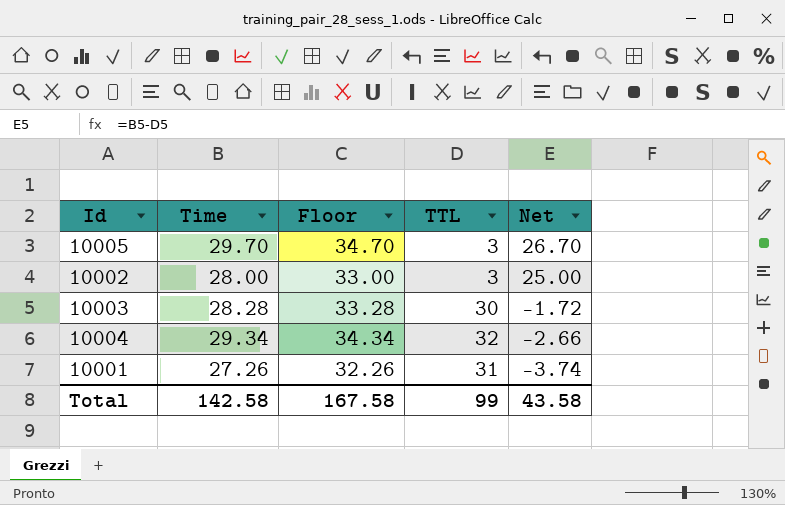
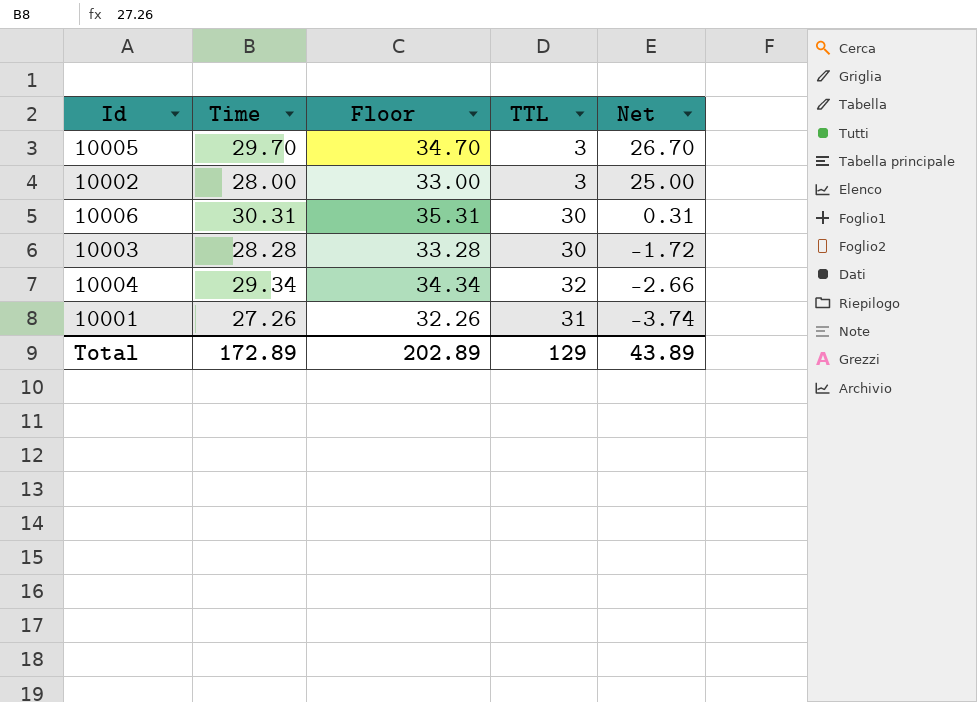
row 10006: none -> 30.31 | 35.31 | 30 | 0.31
Total | Time: 142.58 -> 172.89
Total | Floor: 167.58 -> 202.89
Total | TTL: 99 -> 129
Total | Net: 43.58 -> 43.89

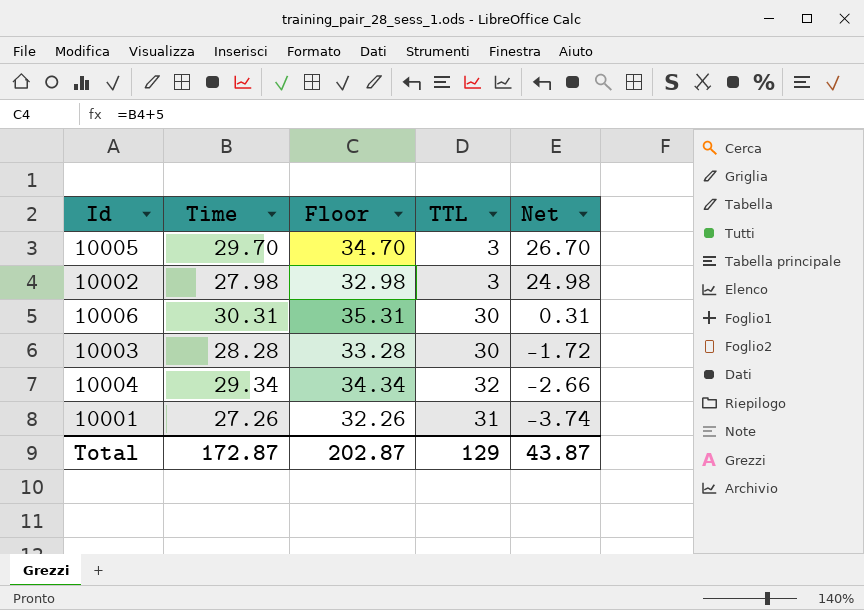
10002 | Time: 28.00 -> 27.98
10002 | Floor: 33.00 -> 32.98
10002 | Net: 25.00 -> 24.98
Total | Time: 172.89 -> 172.87
Total | Floor: 202.89 -> 202.87
Total | Net: 43.89 -> 43.87

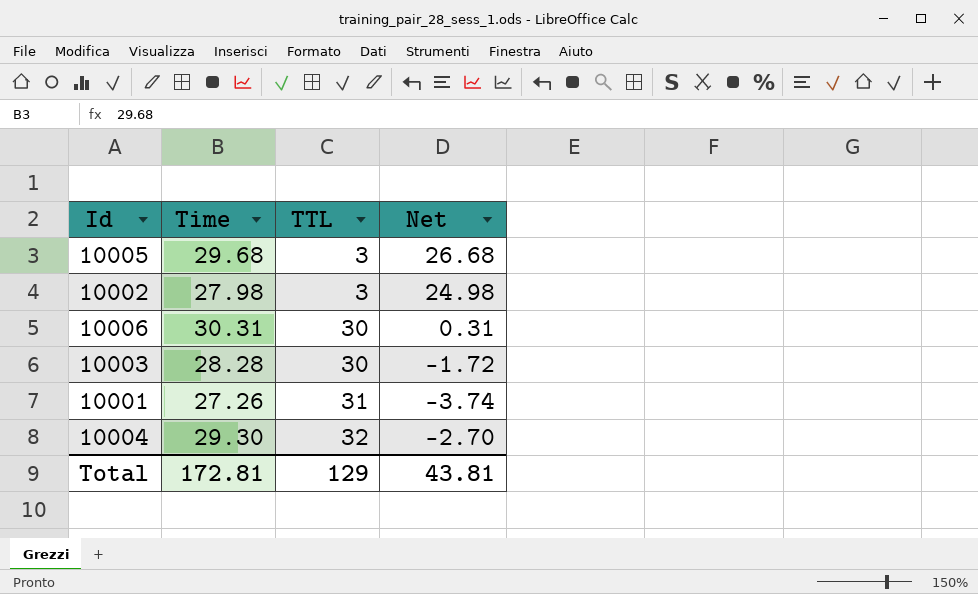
row order: Net descending -> TTL ascending
column Floor | formula: [Time] + 5 -> none
10005 | Time: 29.70 -> 29.68
10005 | Net: 26.70 -> 26.68
10004 | Time: 29.34 -> 29.30
10004 | Net: -2.66 -> -2.70
Total | Time: 172.87 -> 172.81
Total | Net: 43.87 -> 43.81

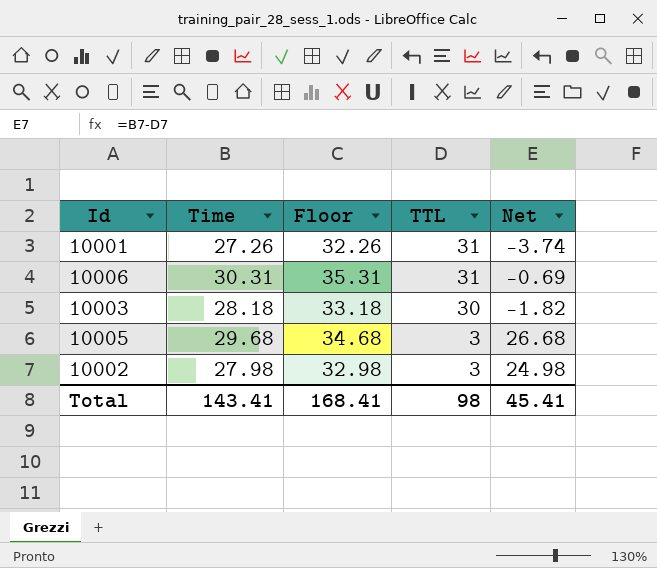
row order: TTL ascending -> TTL descending
column Floor | formula: none -> [Time] + 5
row 10004: 29.30 | 32 | -2.70 -> none
10006 | TTL: 30 -> 31
10006 | Net: 0.31 -> -0.69
10003 | Time: 28.28 -> 28.18
10003 | Net: -1.72 -> -1.82
Total | Time: 172.81 -> 143.41
Total | TTL: 129 -> 98
Total | Net: 43.81 -> 45.41

